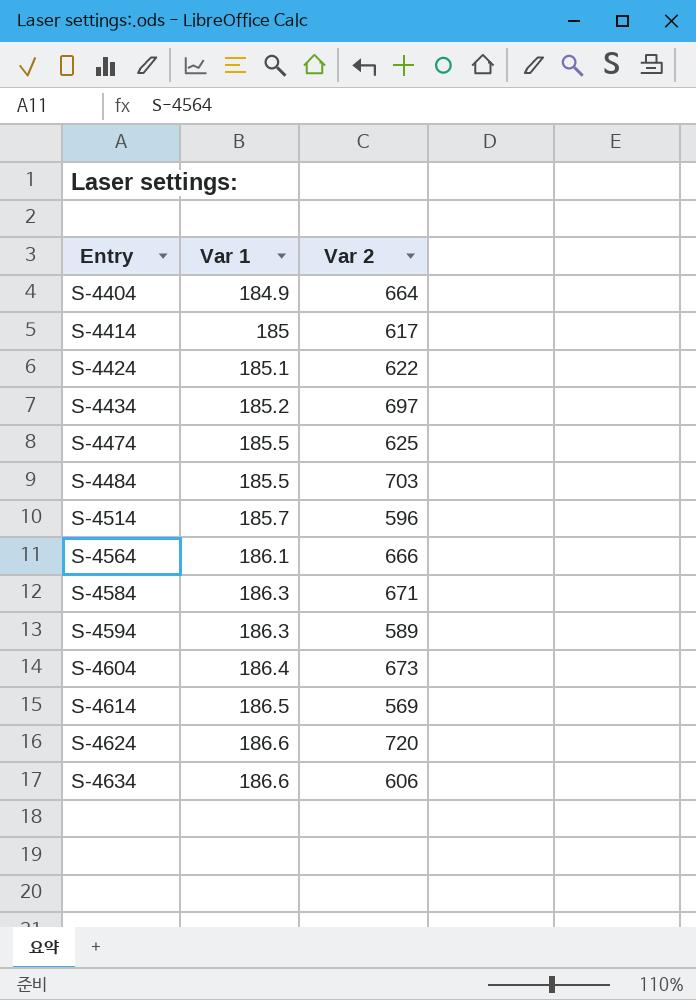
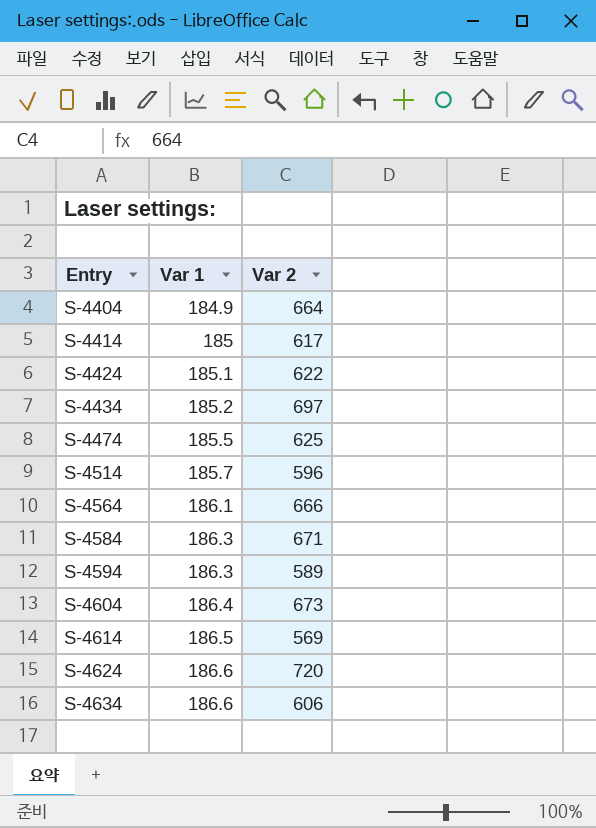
row S-4484: 185.5 | 703 -> none

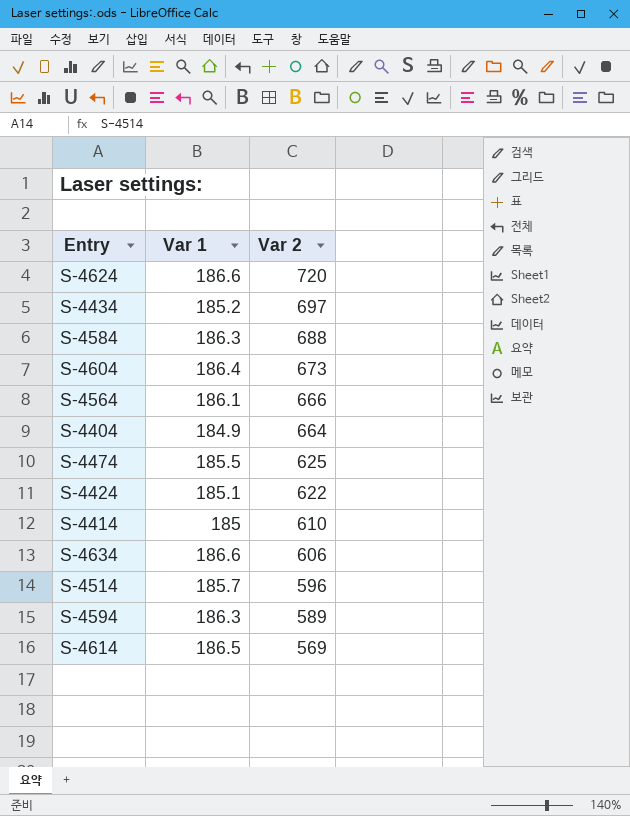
row order: Entry ascending -> Var 2 descending
S-4584 | Var 2: 671 -> 688
S-4414 | Var 2: 617 -> 610

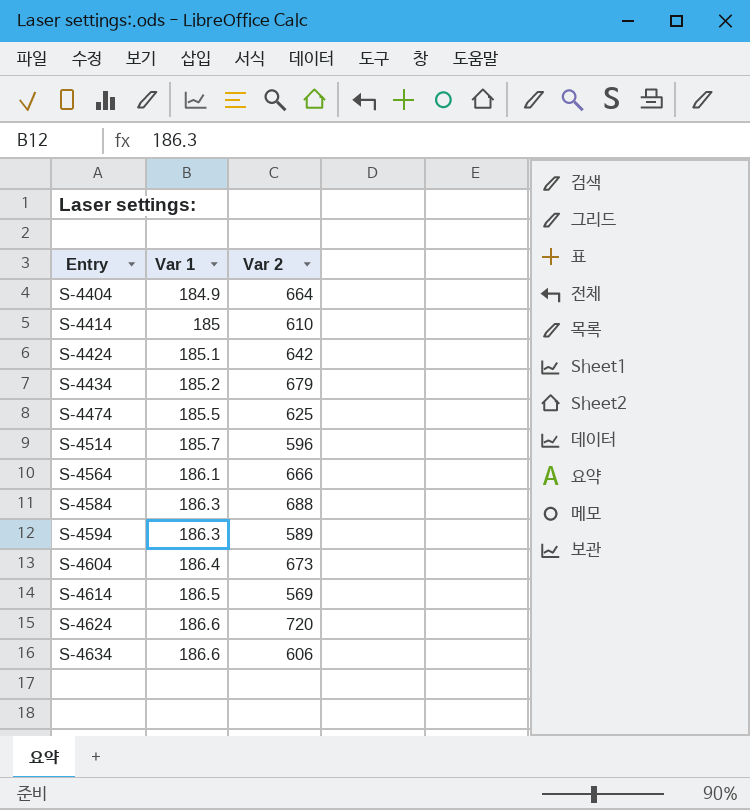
row order: Var 2 descending -> Entry ascending
S-4424 | Var 2: 622 -> 642
S-4434 | Var 2: 697 -> 679

